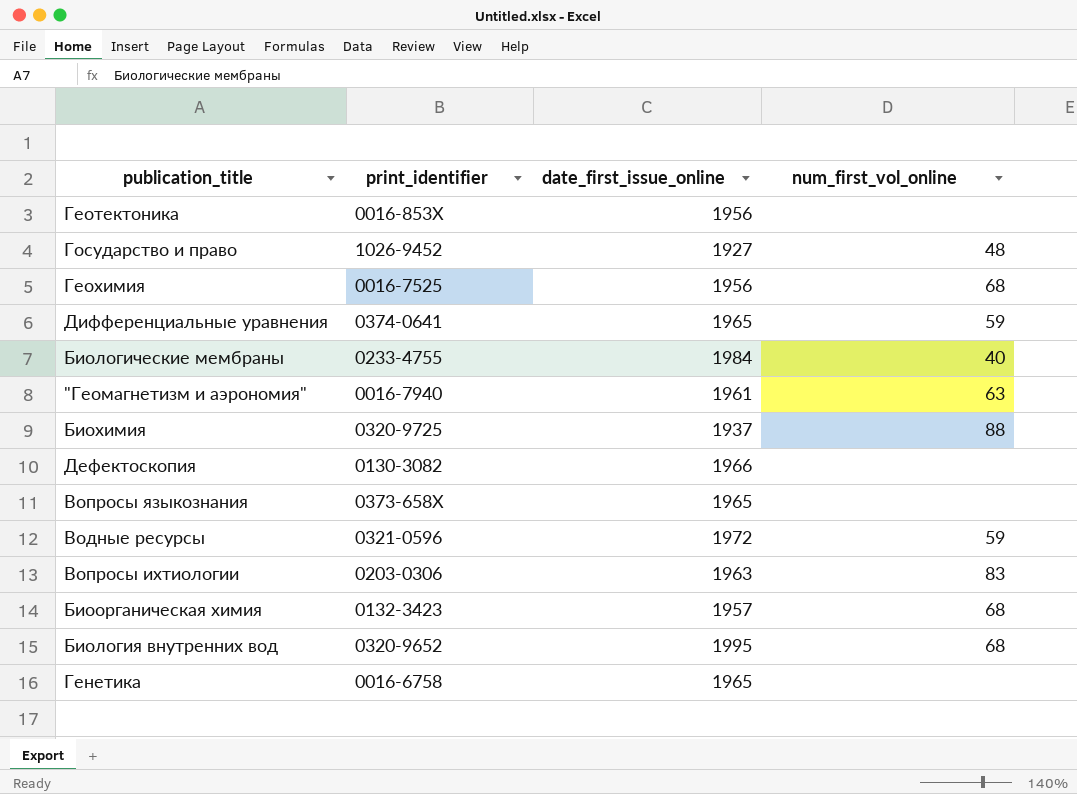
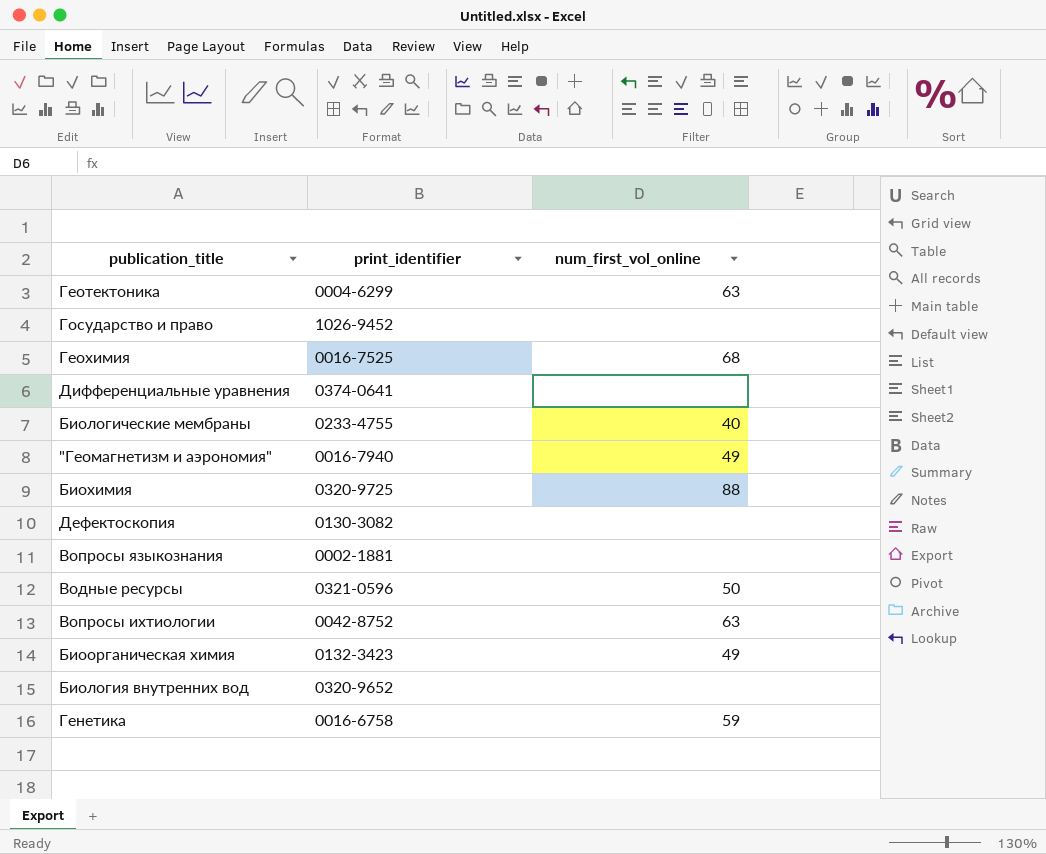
column date_first_issue_online | position: 3 -> none
Геотектоника | print_identifier: 0016-853X -> 0004-6299
Геотектоника | num_first_vol_online: none -> 63
Государство и право | num_first_vol_online: 48 -> none
Дифференциальные уравнения | num_first_vol_online: 59 -> none
"Геомагнетизм и аэрономия" | num_first_vol_online: 63 -> 49
Вопросы языкознания | print_identifier: 0373-658X -> 0002-1881
Водные ресурсы | num_first_vol_online: 59 -> 50
Вопросы ихтиологии | print_identifier: 0203-0306 -> 0042-8752
Вопросы ихтиологии | num_first_vol_online: 83 -> 63
Биоорганическая химия | num_first_vol_online: 68 -> 49
Биология внутренних вод | num_first_vol_online: 68 -> none
Генетика | num_first_vol_online: none -> 59

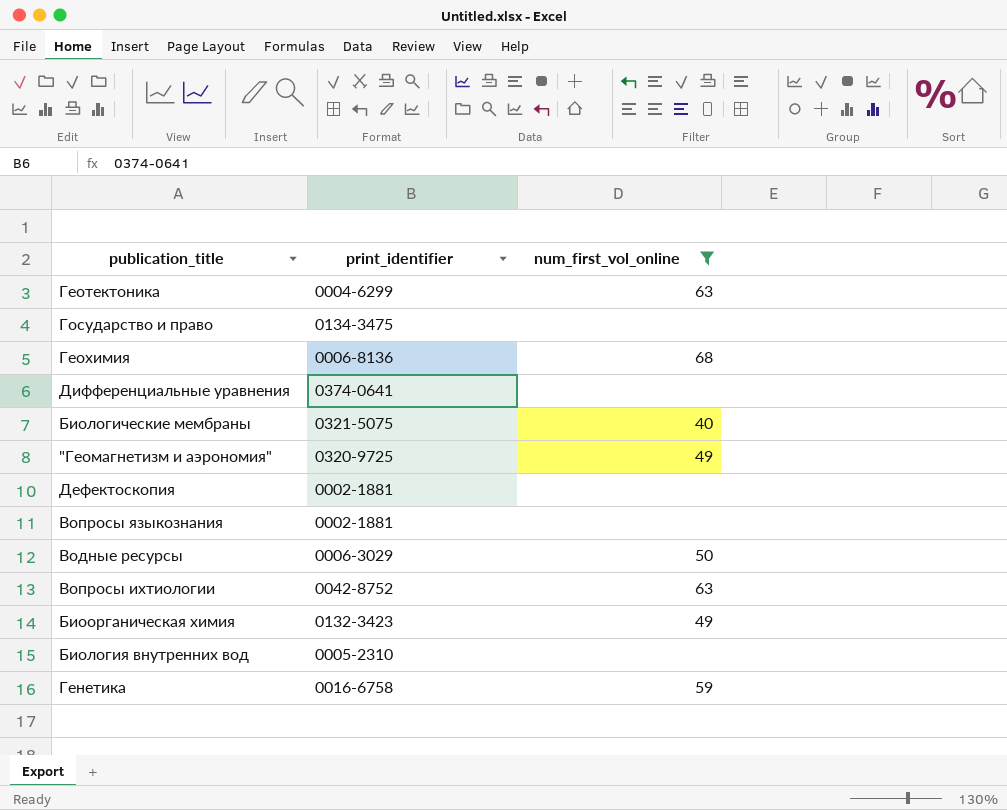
filter: none -> num_first_vol_online != 88
Государство и право | print_identifier: 1026-9452 -> 0134-3475
Геохимия | print_identifier: 0016-7525 -> 0006-8136
Биологические мембраны | print_identifier: 0233-4755 -> 0321-5075
"Геомагнетизм и аэрономия" | print_identifier: 0016-7940 -> 0320-9725
Дефектоскопия | print_identifier: 0130-3082 -> 0002-1881
Водные ресурсы | print_identifier: 0321-0596 -> 0006-3029
Биология внутренних вод | print_identifier: 0320-9652 -> 0005-2310

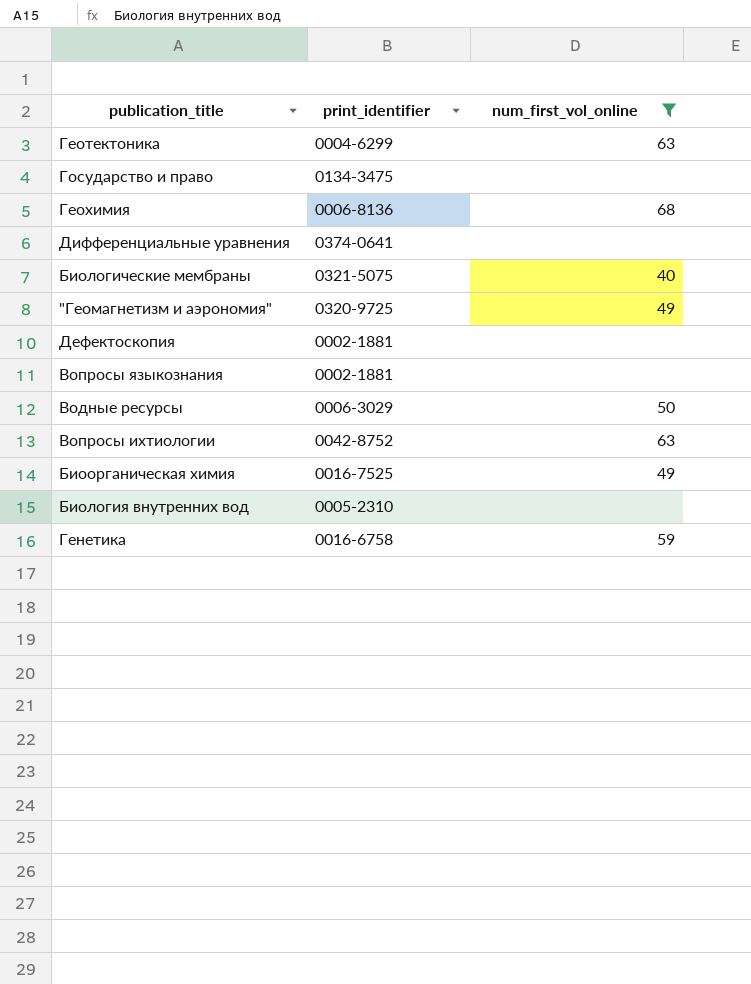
Биоорганическая химия | print_identifier: 0132-3423 -> 0016-7525

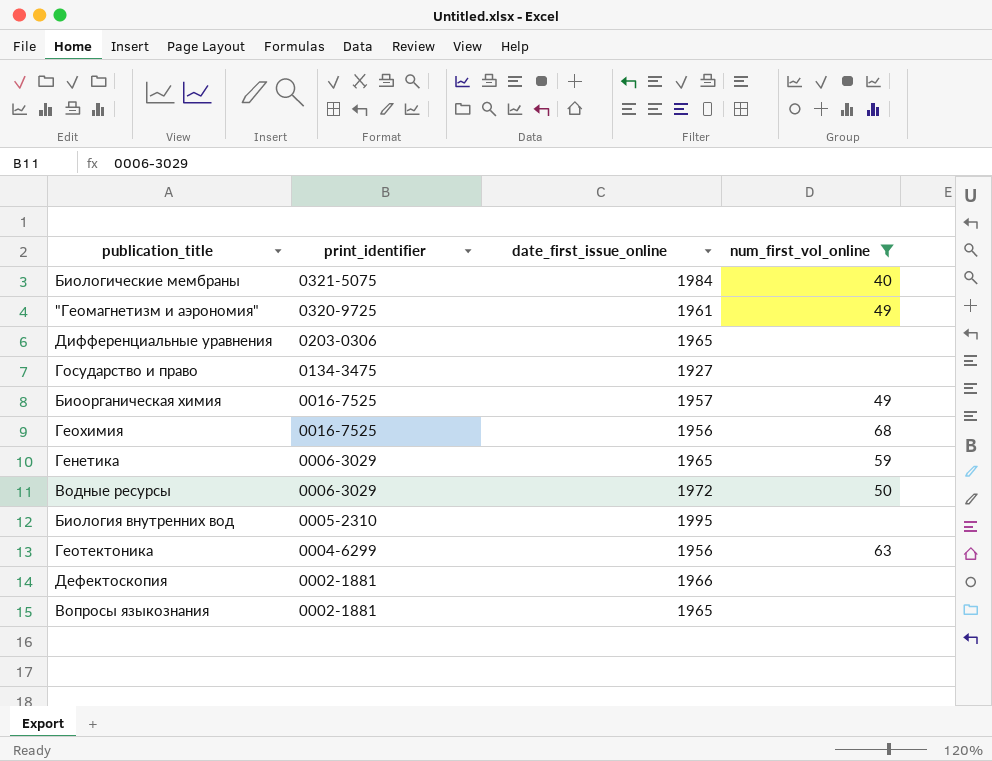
row order: none -> print_identifier descending
column date_first_issue_online | position: none -> 3
row Вопросы ихтиологии: 0042-8752 | 63 -> none
Дифференциальные уравнения | print_identifier: 0374-0641 -> 0203-0306
Геохимия | print_identifier: 0006-8136 -> 0016-7525
Генетика | print_identifier: 0016-6758 -> 0006-3029

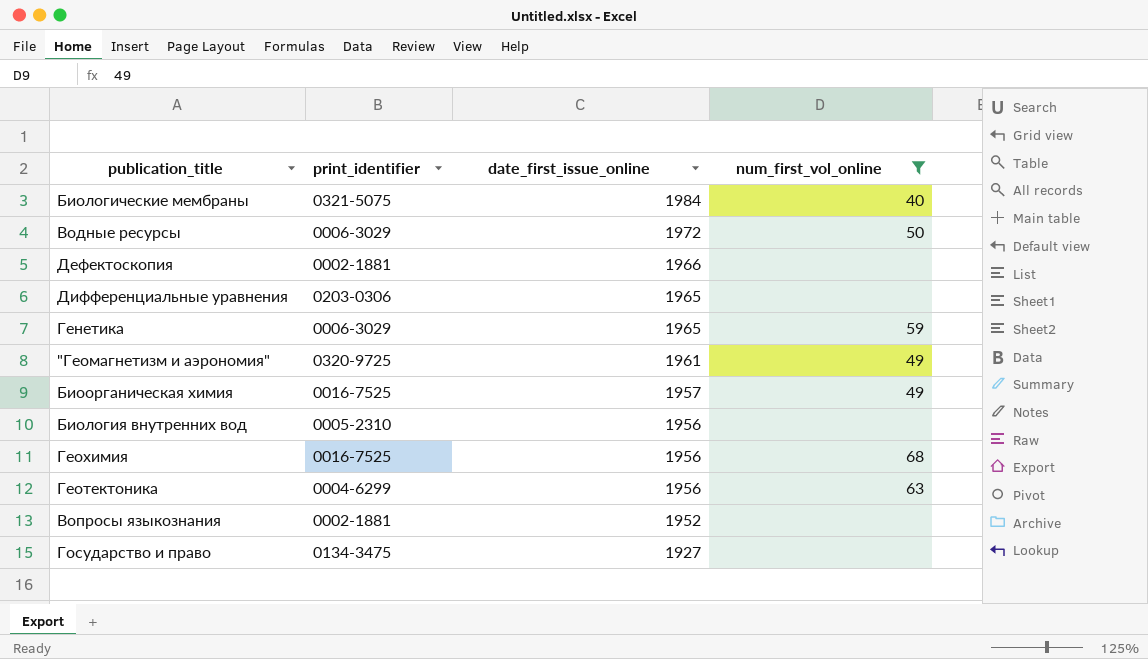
row order: print_identifier descending -> date_first_issue_online descending
Биология внутренних вод | date_first_issue_online: 1995 -> 1956
Вопросы языкознания | date_first_issue_online: 1965 -> 1952

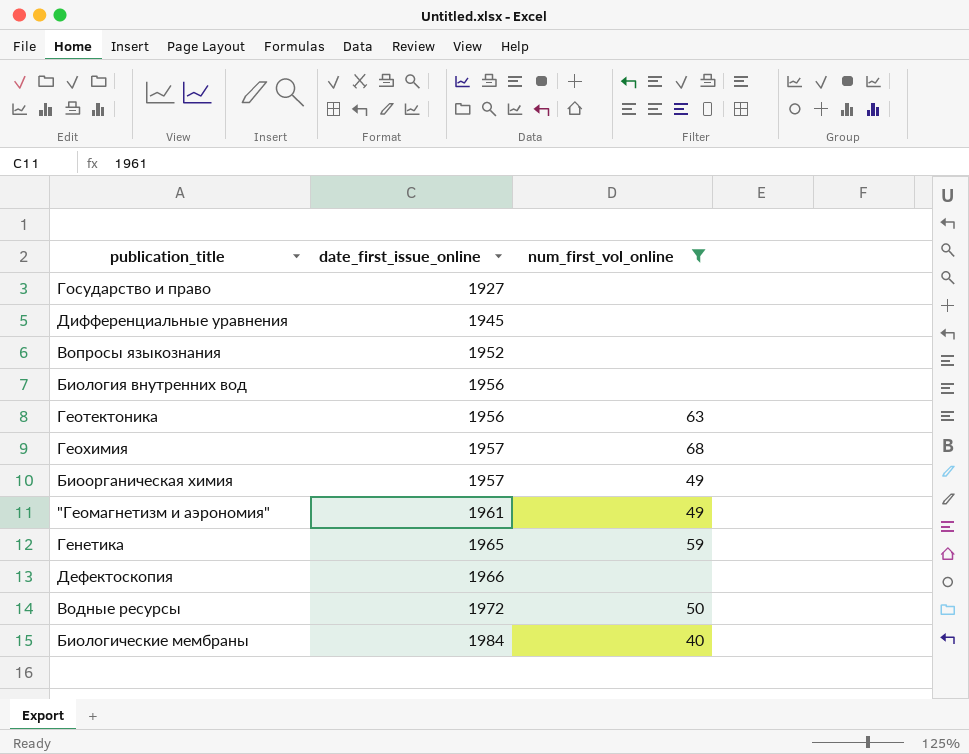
row order: date_first_issue_online descending -> date_first_issue_online ascending
column print_identifier | position: 2 -> none
Дифференциальные уравнения | date_first_issue_online: 1965 -> 1945
Геохимия | date_first_issue_online: 1956 -> 1957

